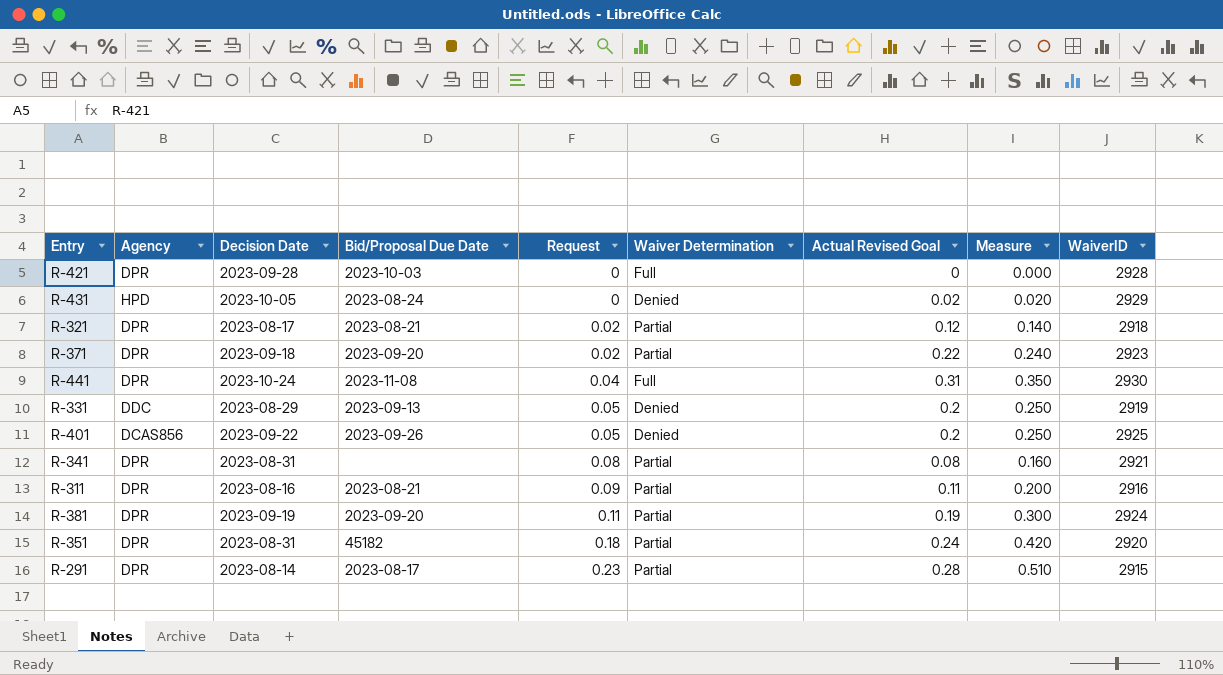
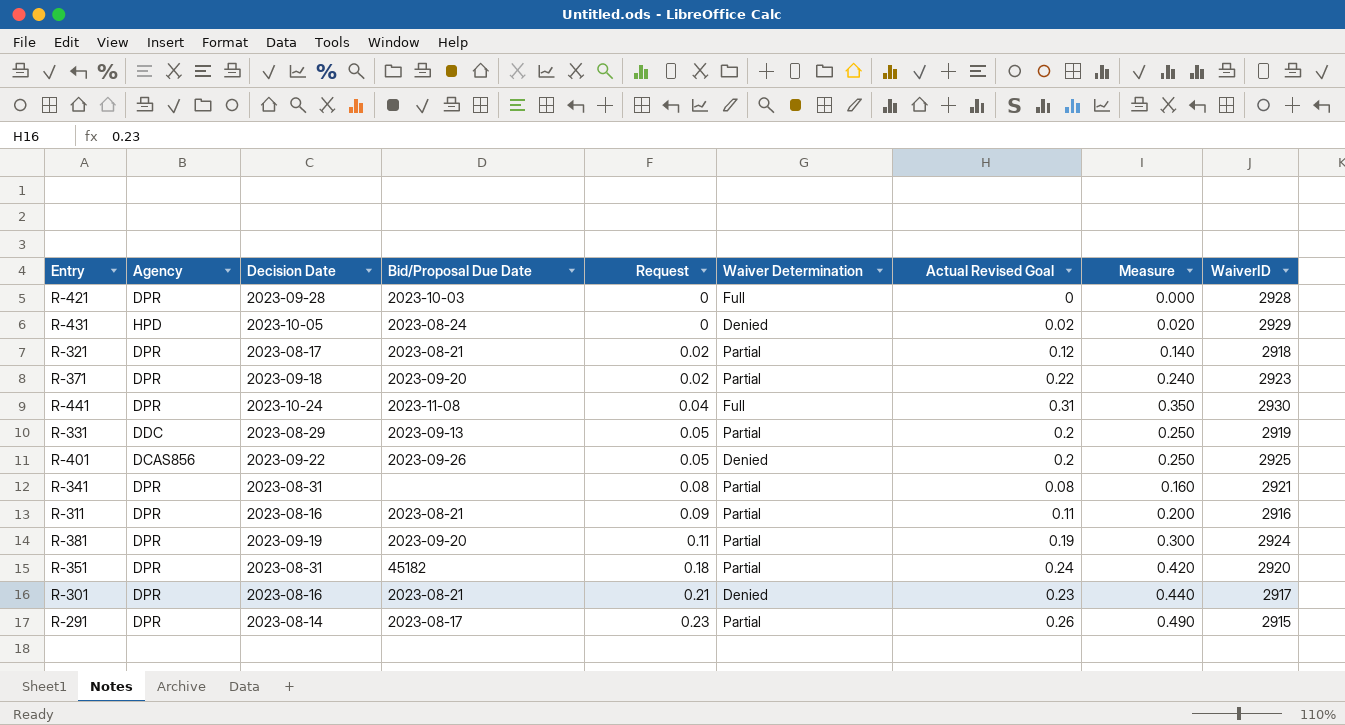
R-331 | Waiver Determination: Denied -> Partial
row R-301: none -> DPR | 2023-08-16 | 2023-08-21 | 0.21 | Denied | 0.23 | 0.440 | 2917
R-291 | Actual Revised Goal: 0.28 -> 0.26
R-291 | Measure: 0.510 -> 0.490

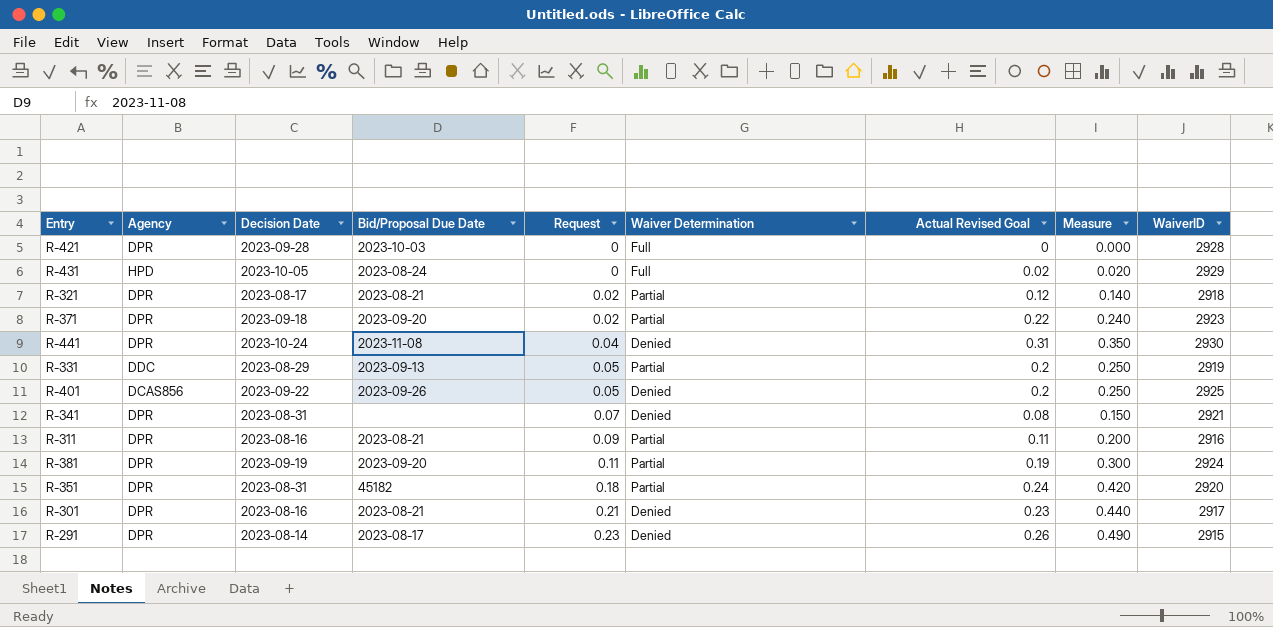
R-431 | Waiver Determination: Denied -> Full
R-441 | Waiver Determination: Full -> Denied
R-341 | Request: 0.08 -> 0.07
R-341 | Waiver Determination: Partial -> Denied
R-341 | Measure: 0.160 -> 0.150
R-291 | Waiver Determination: Partial -> Denied

